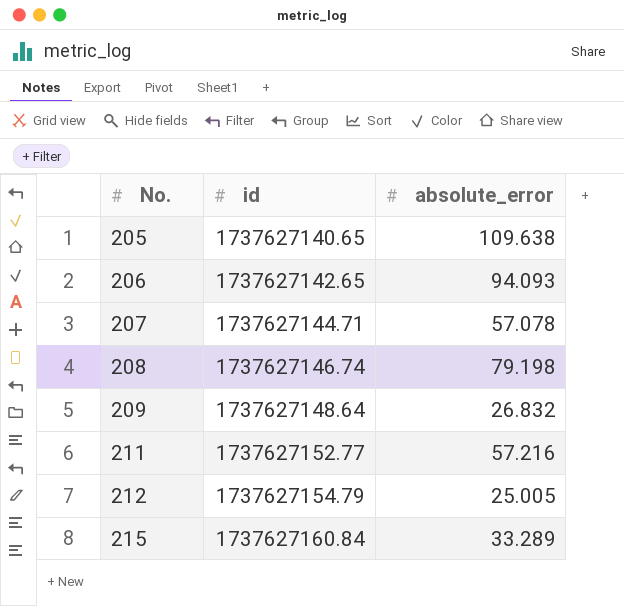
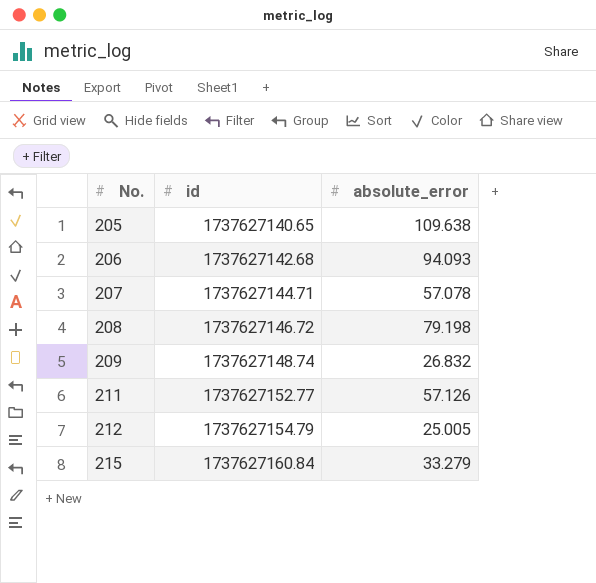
206 | id: 1737627142.65 -> 1737627142.68
208 | id: 1737627146.74 -> 1737627146.72
209 | id: 1737627148.64 -> 1737627148.74
211 | absolute_error: 57.216 -> 57.126
215 | absolute_error: 33.289 -> 33.279

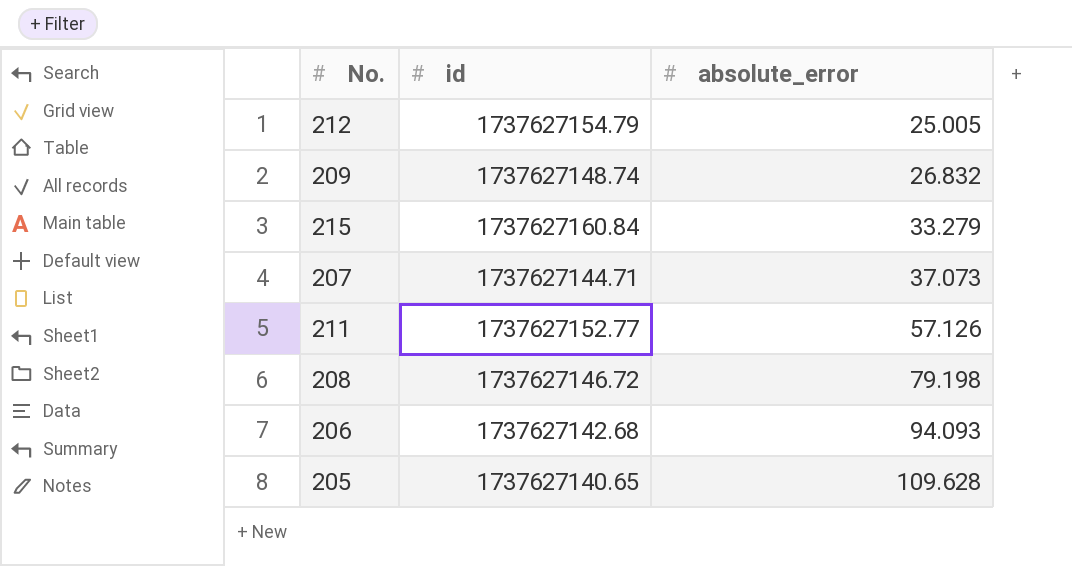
row order: No. ascending -> absolute_error ascending
207 | absolute_error: 57.078 -> 37.073
205 | absolute_error: 109.638 -> 109.628

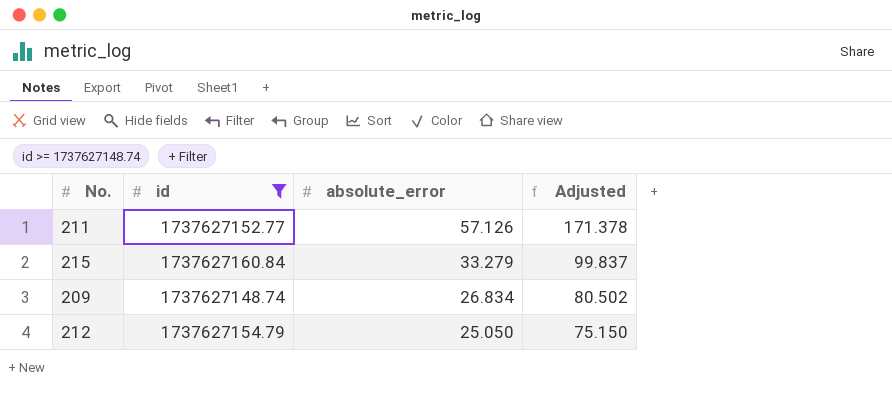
filter: none -> id >= 1737627148.74
row order: absolute_error ascending -> absolute_error descending
column Adjusted | formula: none -> [absolute_error] * 3
209 | absolute_error: 26.832 -> 26.834
212 | absolute_error: 25.005 -> 25.050

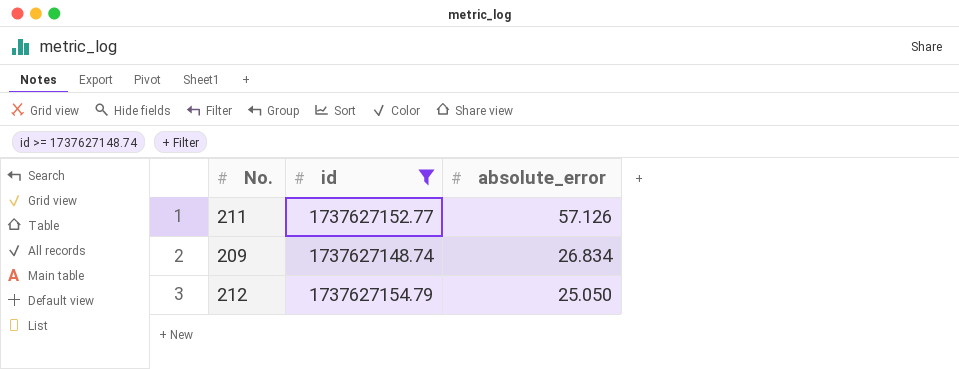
column Adjusted | formula: [absolute_error] * 3 -> none
row 215: 1737627160.84 | 33.279 | 99.837 -> none

